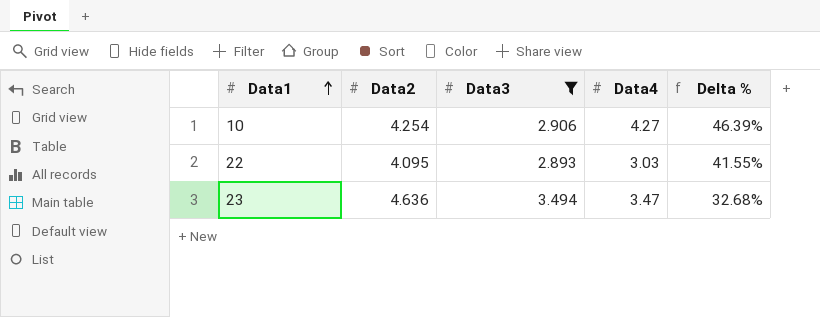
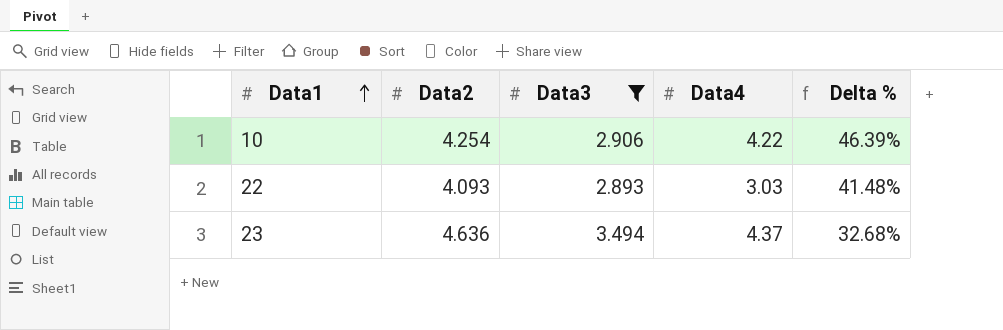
10 | Data4: 4.27 -> 4.22
22 | Data2: 4.095 -> 4.093
22 | Delta %: 41.55% -> 41.48%
23 | Data4: 3.47 -> 4.37

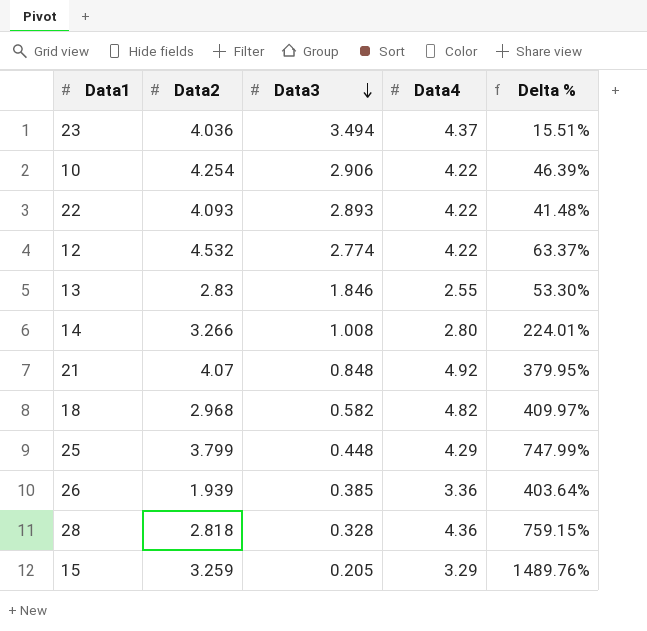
filter: Data3 >= 2.893 -> none
row order: Data1 ascending -> Data3 descending
23 | Data2: 4.636 -> 4.036
23 | Delta %: 32.68% -> 15.51%
22 | Data4: 3.03 -> 4.22

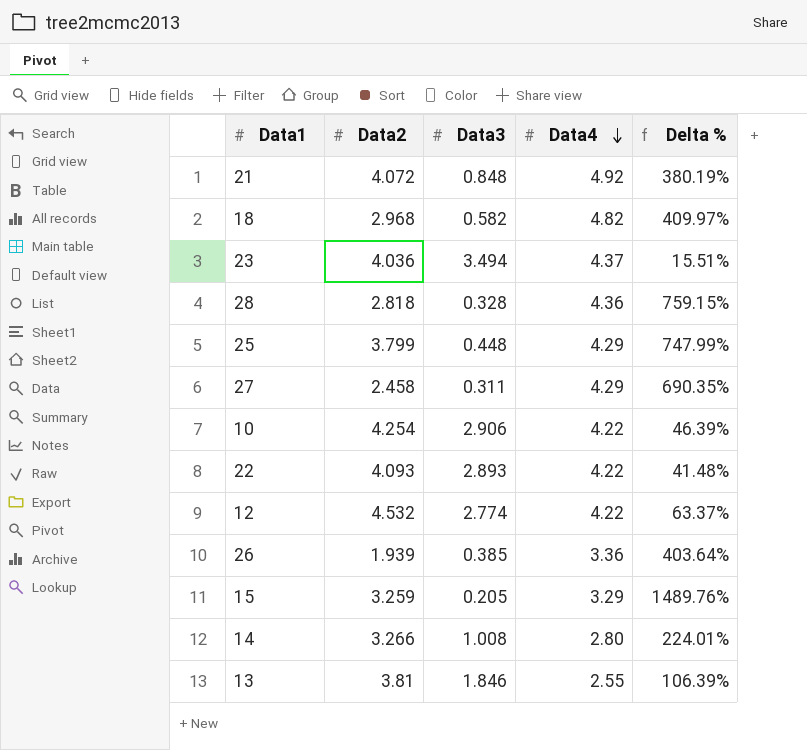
row order: Data3 descending -> Data4 descending
21 | Data2: 4.07 -> 4.072
21 | Delta %: 379.95% -> 380.19%
row 27: none -> 2.458 | 0.311 | 4.29 | 690.35%
13 | Data2: 2.83 -> 3.81
13 | Delta %: 53.30% -> 106.39%

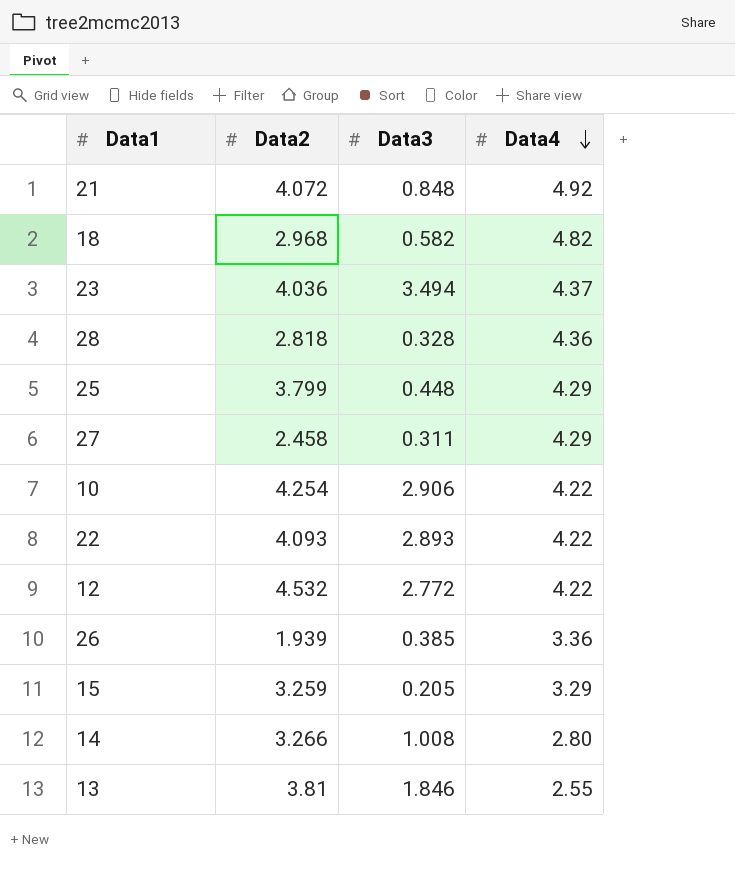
column Delta % | formula: ([Data2] - [Data3]) / [Data3] -> none
12 | Data3: 2.774 -> 2.772

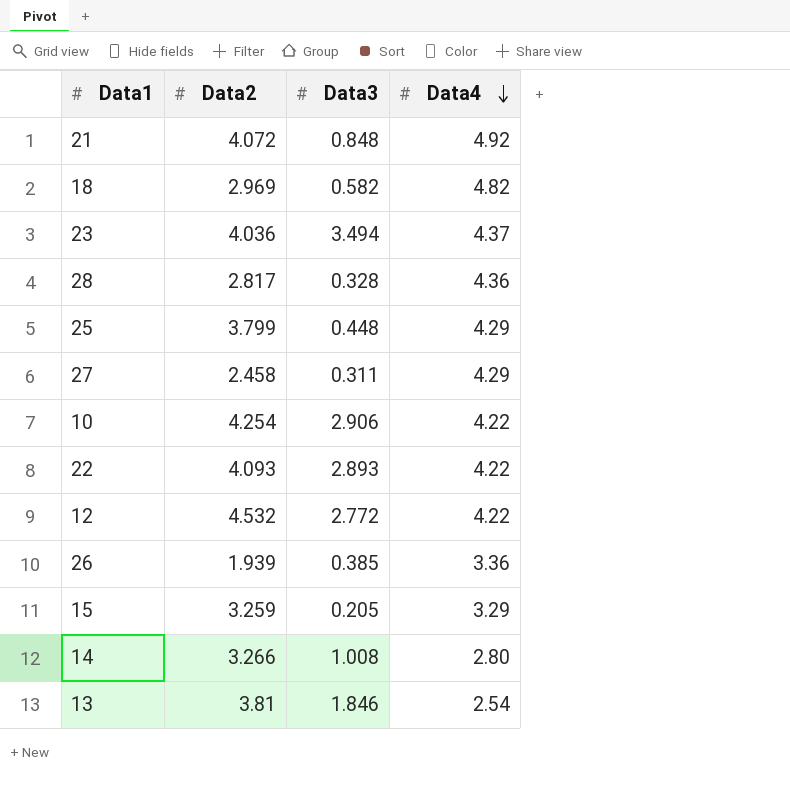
18 | Data2: 2.968 -> 2.969
28 | Data2: 2.818 -> 2.817
13 | Data4: 2.55 -> 2.54

